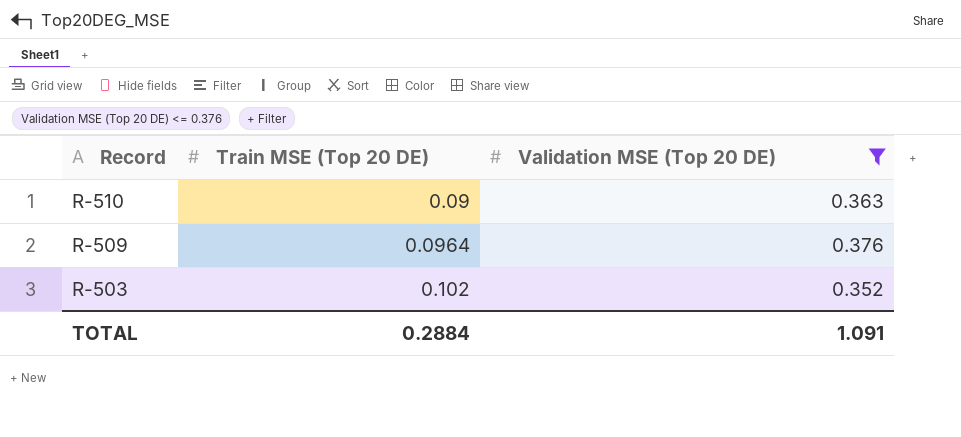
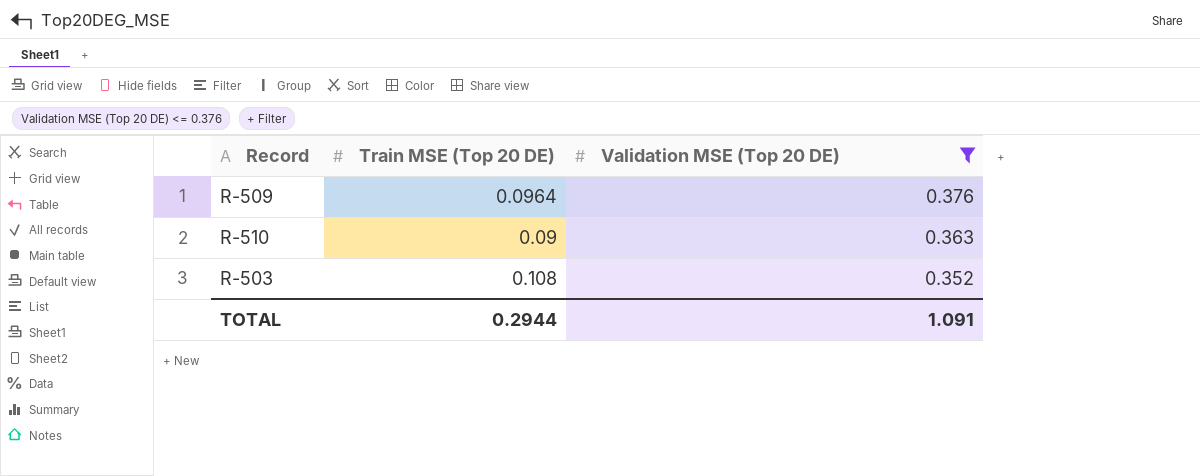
row order: Record descending -> Validation MSE (Top 20 DE) descending
R-503 | Train MSE (Top 20 DE): 0.102 -> 0.108
TOTAL | Train MSE (Top 20 DE): 0.2884 -> 0.2944

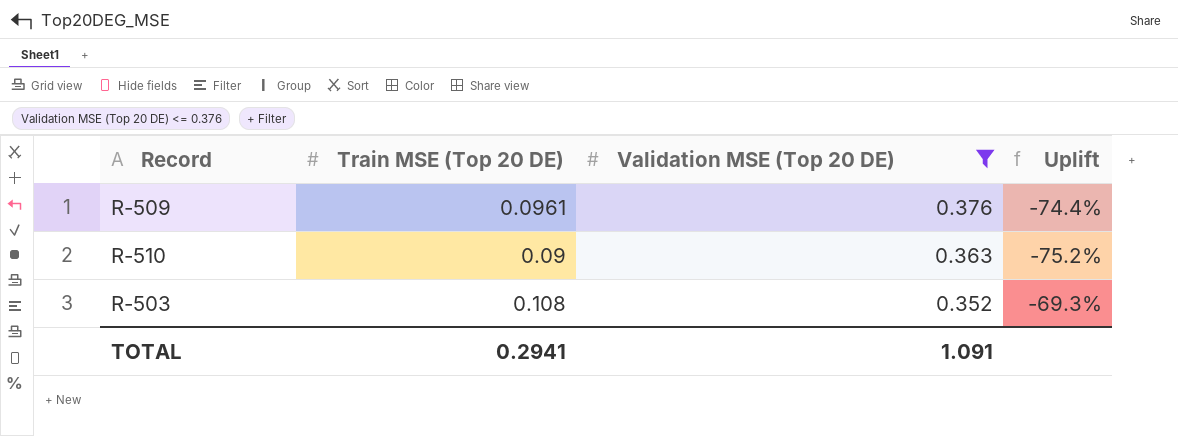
column Uplift | formula: none -> ([Train MSE (Top 20 DE)] - [Validation MSE (Top 20 DE)]) / [Validation MSE (Top 20 DE)]
R-509 | Train MSE (Top 20 DE): 0.0964 -> 0.0961
TOTAL | Train MSE (Top 20 DE): 0.2944 -> 0.2941

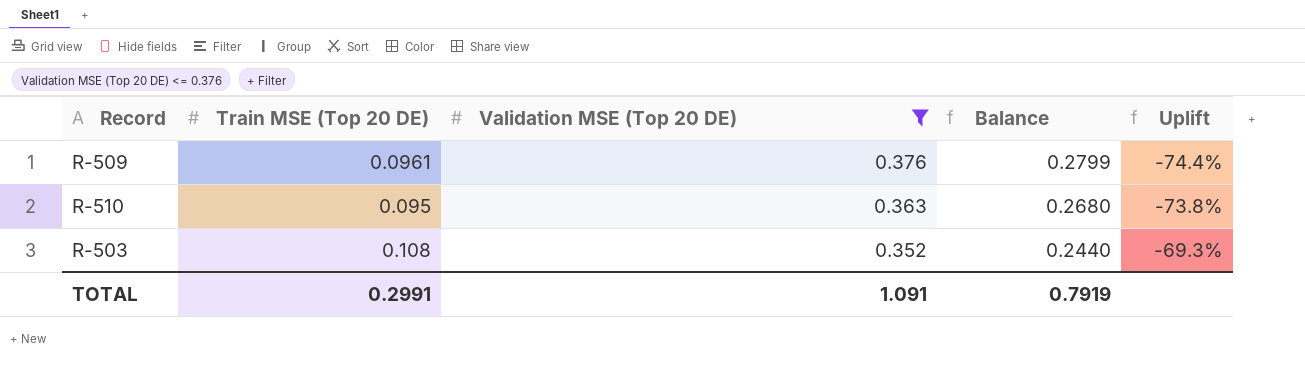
column Balance | formula: none -> [Validation MSE (Top 20 DE)] - [Train MSE (Top 20 DE)]
R-510 | Train MSE (Top 20 DE): 0.09 -> 0.095
R-510 | Uplift: -75.2% -> -73.8%
TOTAL | Train MSE (Top 20 DE): 0.2941 -> 0.2991

